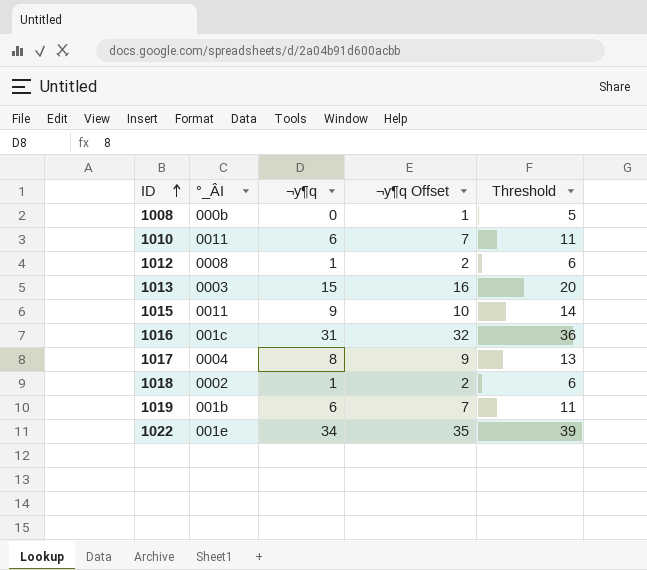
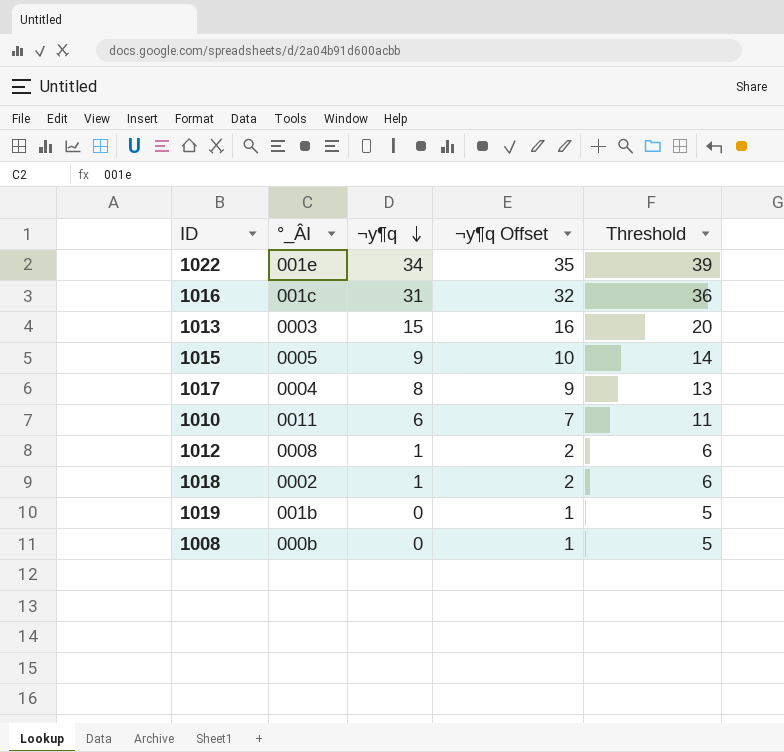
row order: ID ascending -> ¬y¶q descending
1015 | °_ÂI: 0011 -> 0005
1019 | ¬y¶q: 6 -> 0
1019 | ¬y¶q Offset: 7 -> 1
1019 | Threshold: 11 -> 5

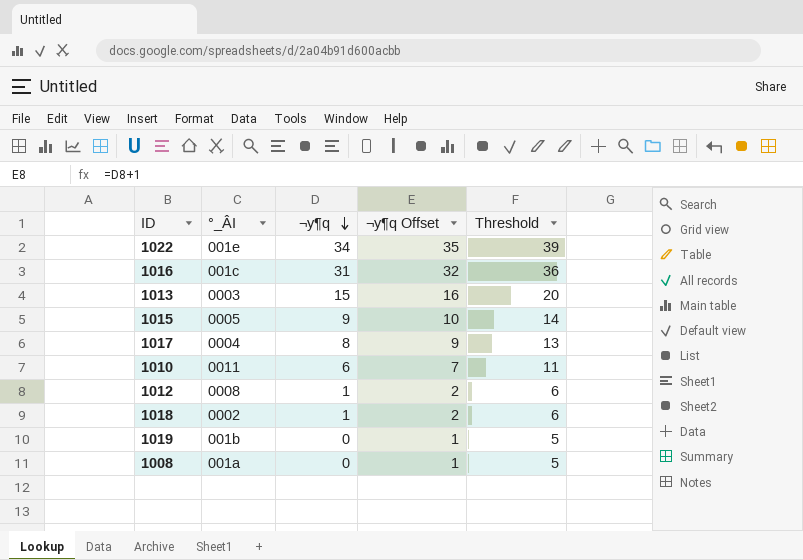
1008 | °_ÂI: 000b -> 001a

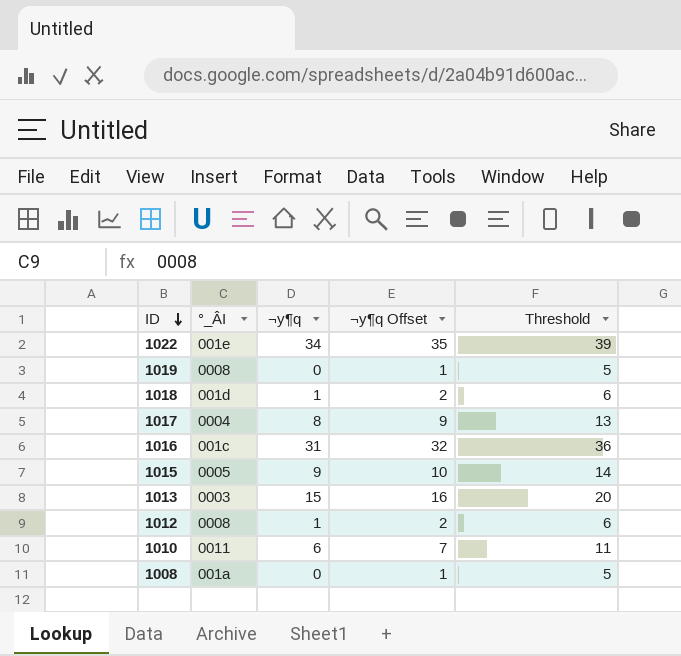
row order: ¬y¶q descending -> ID descending
1019 | °_ÂI: 001b -> 0008
1018 | °_ÂI: 0002 -> 001d

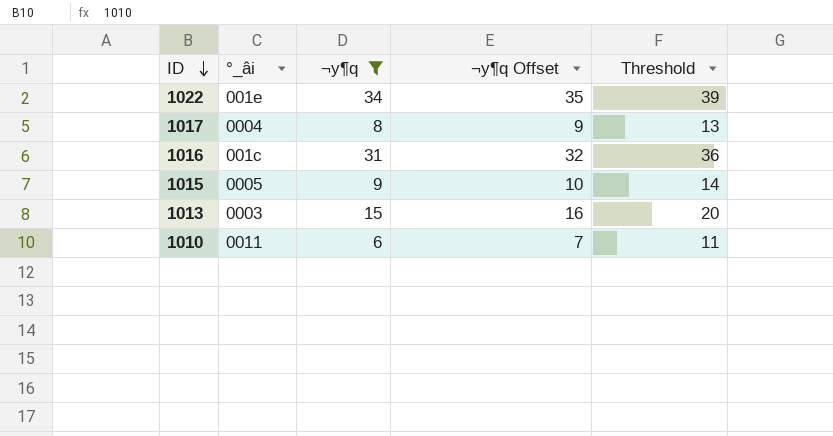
filter: none -> ¬y¶q >= 6
column name: °_ÂI -> °_âi

